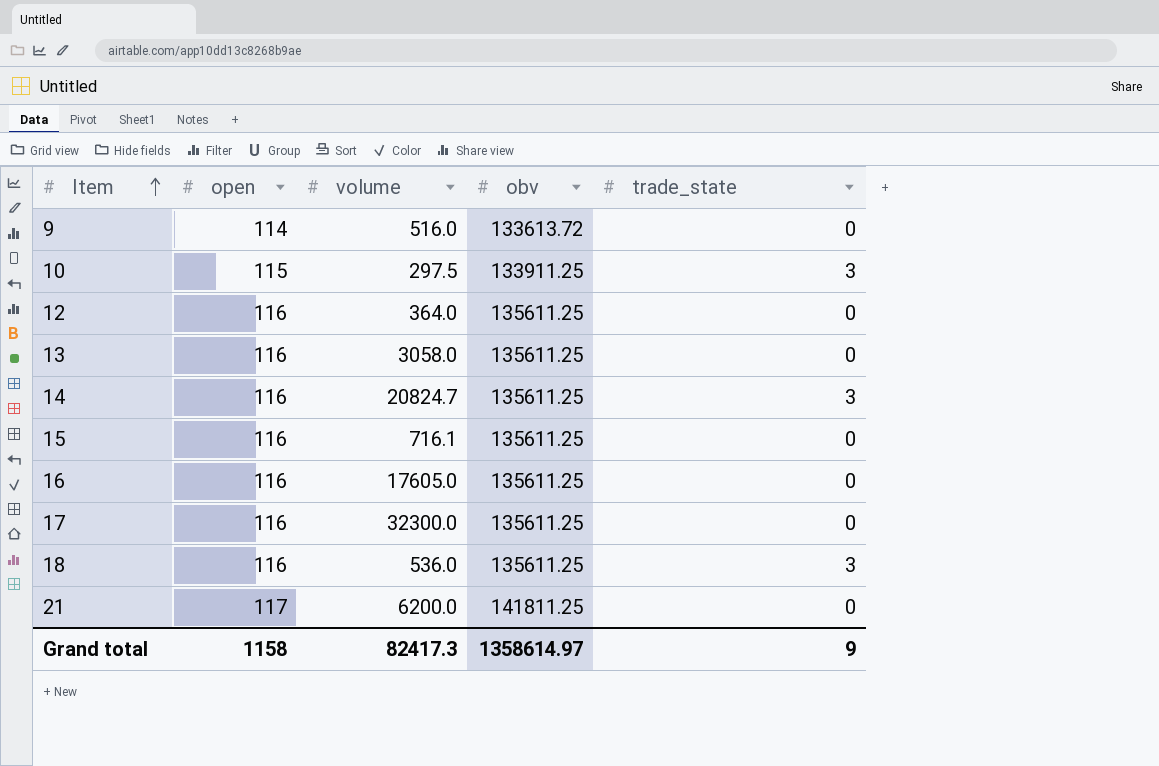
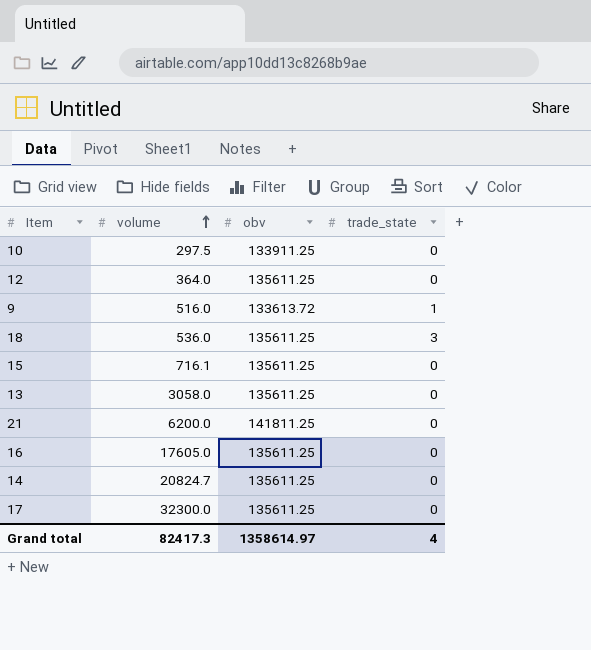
row order: Item ascending -> volume ascending
column open | position: 2 -> none
10 | trade_state: 3 -> 0
9 | trade_state: 0 -> 1
14 | trade_state: 3 -> 0
Grand total | trade_state: 9 -> 4

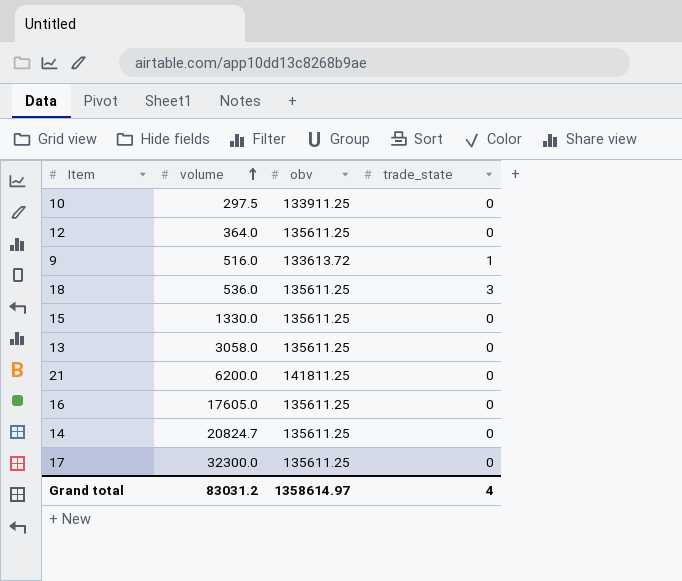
15 | volume: 716.1 -> 1330.0
Grand total | volume: 82417.3 -> 83031.2

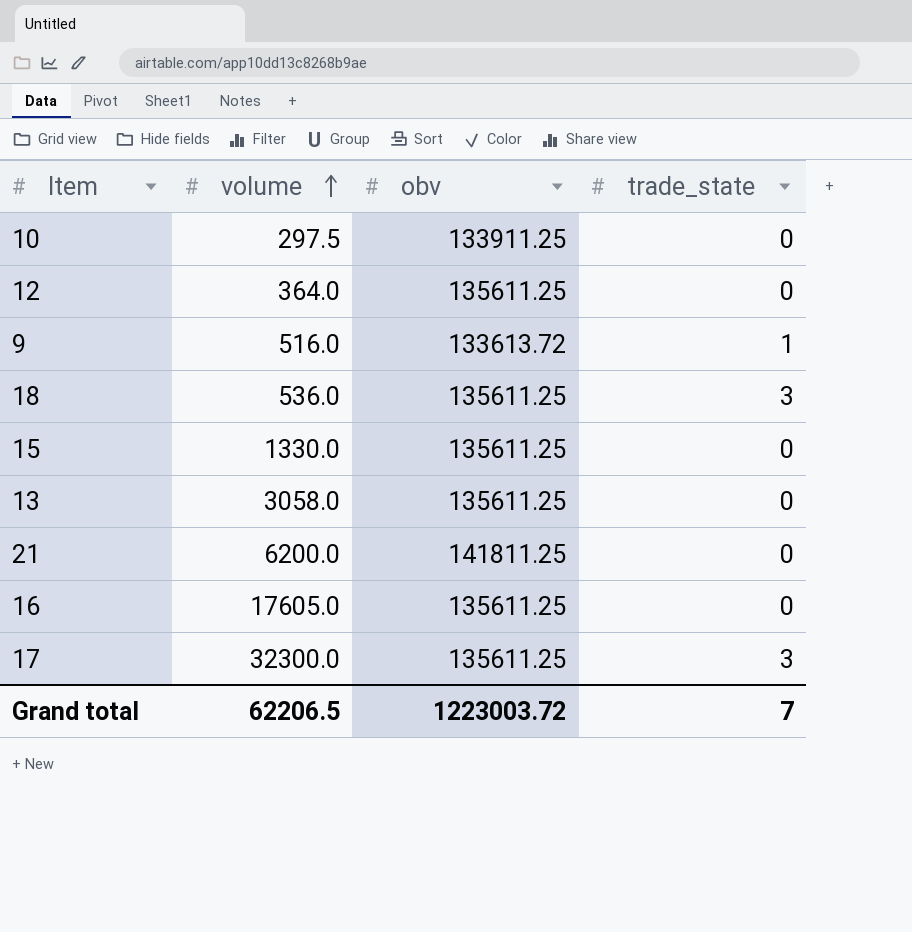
row 14: 20824.7 | 135611.25 | 0 -> none
17 | trade_state: 0 -> 3
Grand total | volume: 83031.2 -> 62206.5
Grand total | obv: 1358614.97 -> 1223003.72
Grand total | trade_state: 4 -> 7

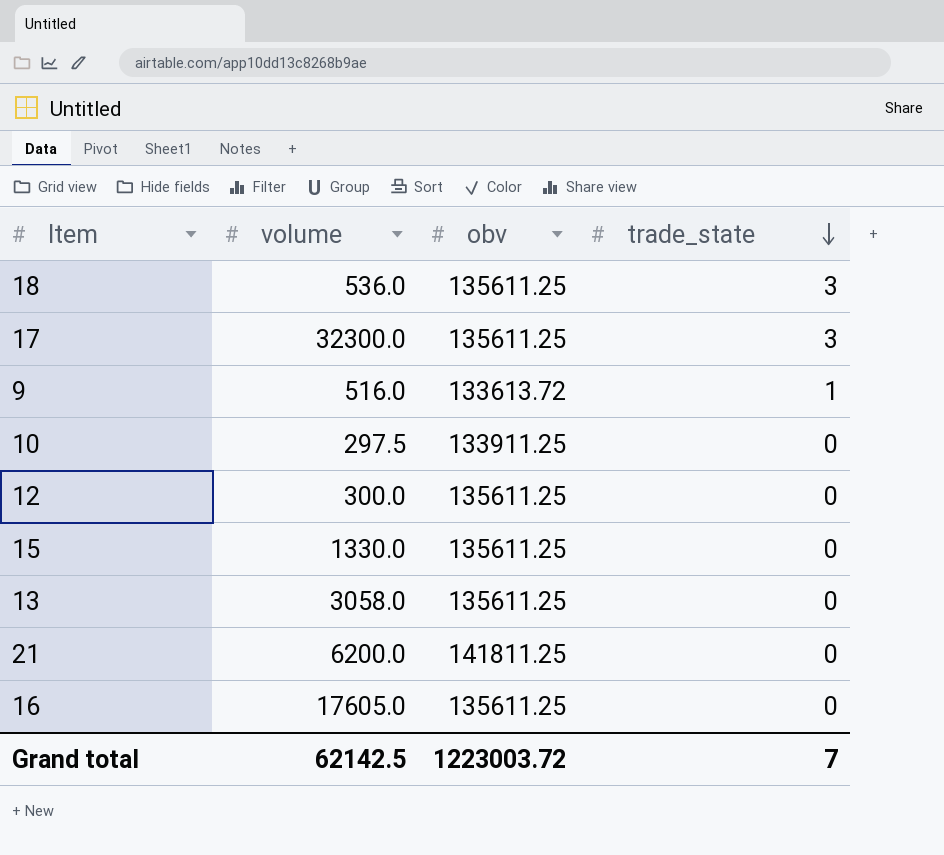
row order: volume ascending -> trade_state descending
12 | volume: 364.0 -> 300.0
Grand total | volume: 62206.5 -> 62142.5

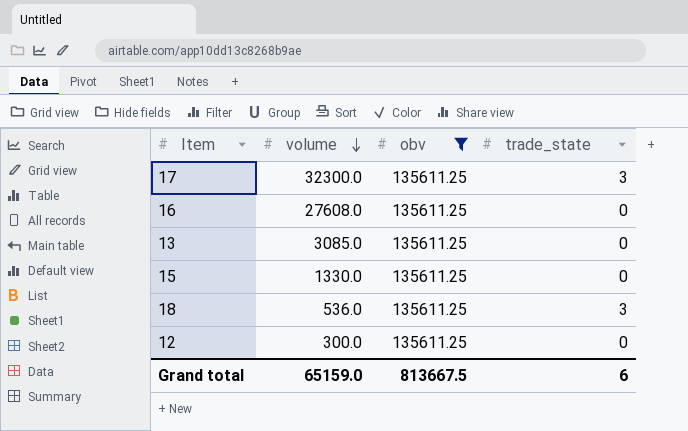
filter: none -> obv = 135611.25
row order: trade_state descending -> volume descending
16 | volume: 17605.0 -> 27608.0
13 | volume: 3058.0 -> 3085.0
Grand total | volume: 62142.5 -> 65159.0
Grand total | obv: 1223003.72 -> 813667.5
Grand total | trade_state: 7 -> 6

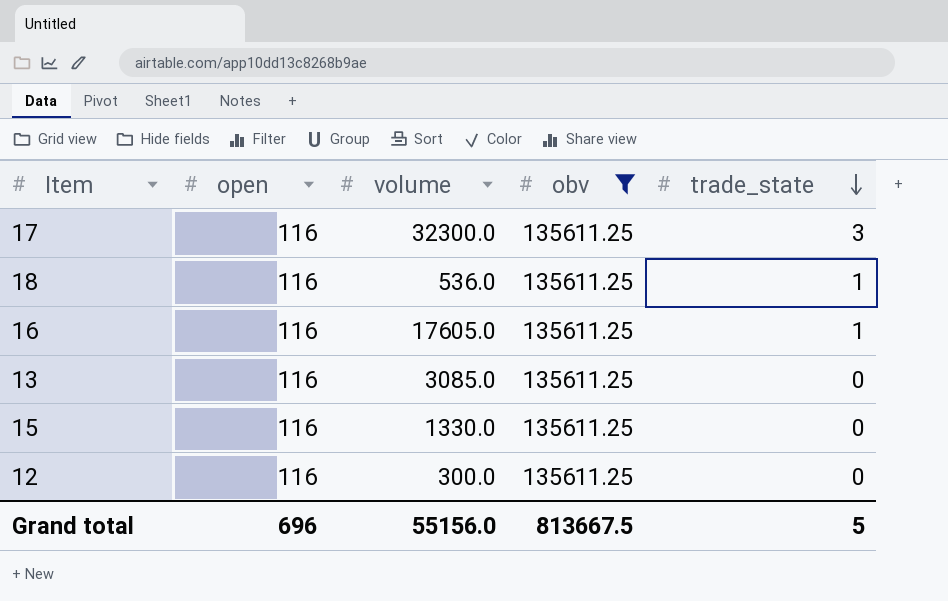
row order: volume descending -> trade_state descending
column open | position: none -> 2
18 | trade_state: 3 -> 1
16 | volume: 27608.0 -> 17605.0
16 | trade_state: 0 -> 1
Grand total | volume: 65159.0 -> 55156.0
Grand total | trade_state: 6 -> 5

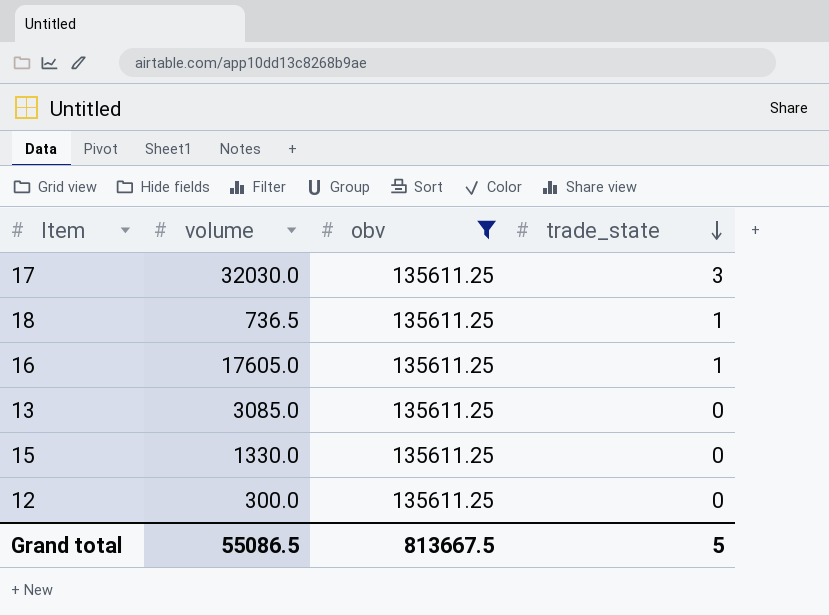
column open | position: 2 -> none
17 | volume: 32300.0 -> 32030.0
18 | volume: 536.0 -> 736.5
Grand total | volume: 55156.0 -> 55086.5

